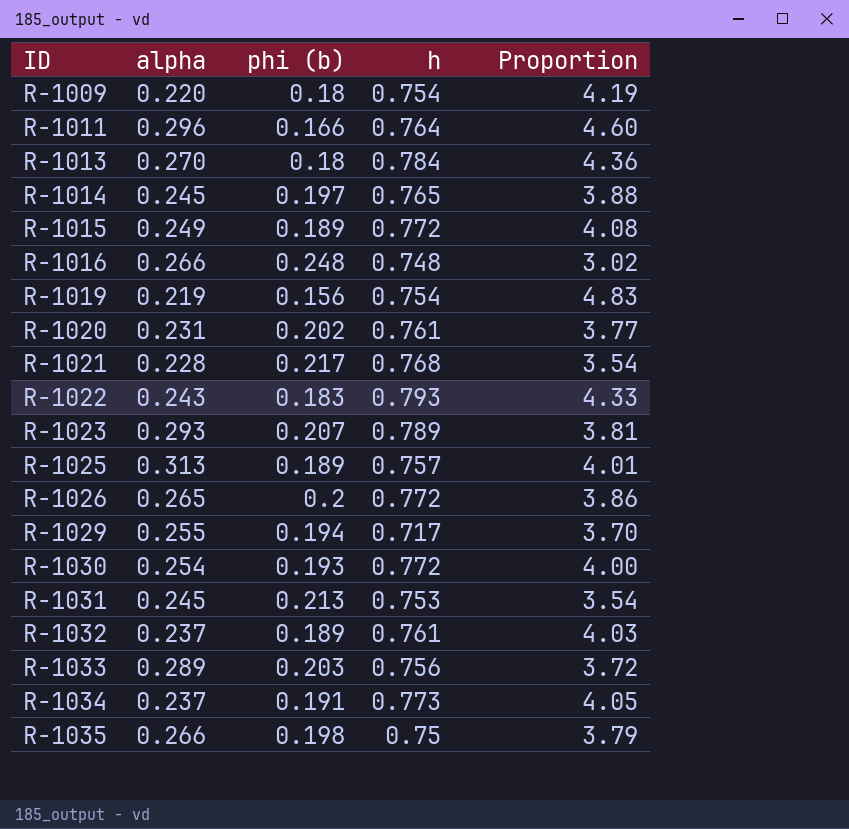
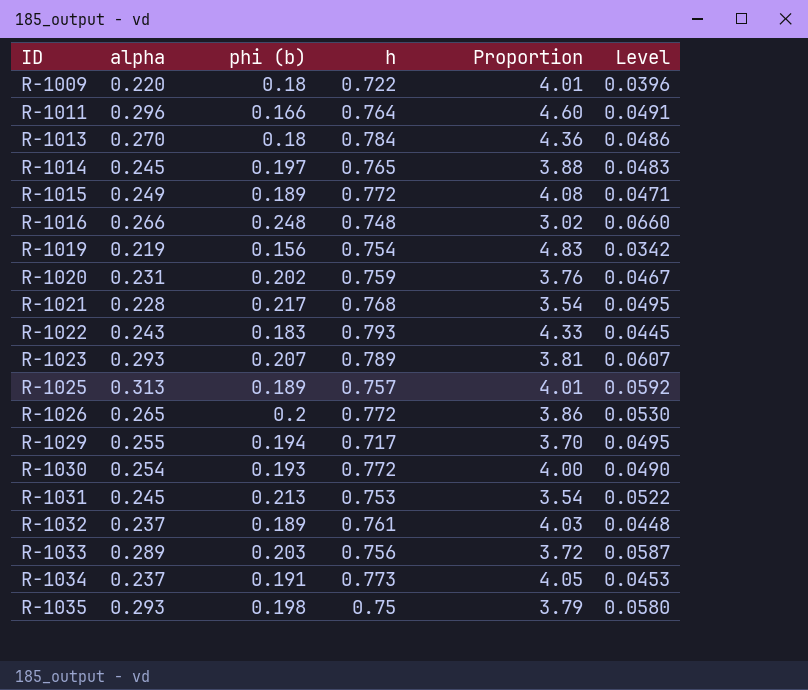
column Level | formula: none -> [alpha] * [phi (b)]
R-1009 | h: 0.754 -> 0.722
R-1009 | Proportion: 4.19 -> 4.01
R-1020 | h: 0.761 -> 0.759
R-1020 | Proportion: 3.77 -> 3.76
R-1035 | alpha: 0.266 -> 0.293

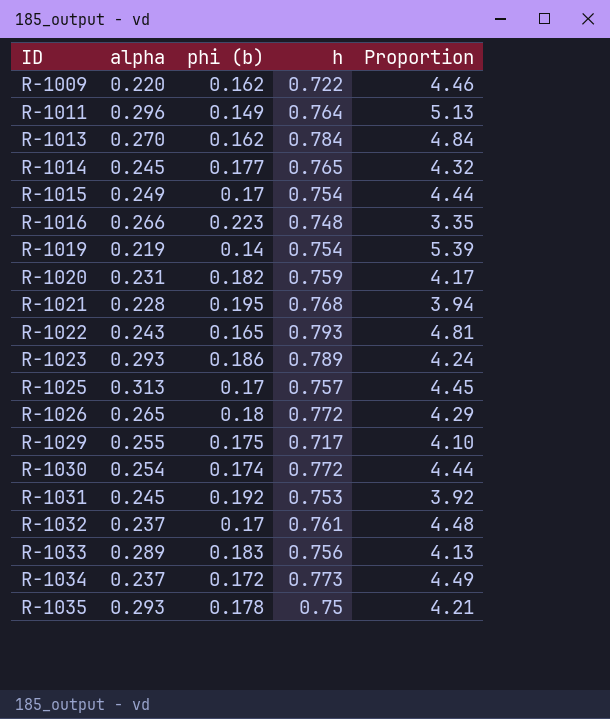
column Level | formula: [alpha] * [phi (b)] -> none
R-1009 | phi (b): 0.18 -> 0.162
R-1009 | Proportion: 4.01 -> 4.46
R-1011 | phi (b): 0.166 -> 0.149
R-1011 | Proportion: 4.60 -> 5.13
R-1013 | phi (b): 0.18 -> 0.162
R-1013 | Proportion: 4.36 -> 4.84
R-1014 | phi (b): 0.197 -> 0.177
R-1014 | Proportion: 3.88 -> 4.32
R-1015 | phi (b): 0.189 -> 0.17
R-1015 | h: 0.772 -> 0.754
R-1015 | Proportion: 4.08 -> 4.44
R-1016 | phi (b): 0.248 -> 0.223
R-1016 | Proportion: 3.02 -> 3.35
R-1019 | phi (b): 0.156 -> 0.14
R-1019 | Proportion: 4.83 -> 5.39
R-1020 | phi (b): 0.202 -> 0.182
R-1020 | Proportion: 3.76 -> 4.17
R-1021 | phi (b): 0.217 -> 0.195
R-1021 | Proportion: 3.54 -> 3.94
R-1022 | phi (b): 0.183 -> 0.165
R-1022 | Proportion: 4.33 -> 4.81
R-1023 | phi (b): 0.207 -> 0.186
R-1023 | Proportion: 3.81 -> 4.24
R-1025 | phi (b): 0.189 -> 0.17
R-1025 | Proportion: 4.01 -> 4.45
R-1026 | phi (b): 0.2 -> 0.18
R-1026 | Proportion: 3.86 -> 4.29
R-1029 | phi (b): 0.194 -> 0.175
R-1029 | Proportion: 3.70 -> 4.10
R-1030 | phi (b): 0.193 -> 0.174
R-1030 | Proportion: 4.00 -> 4.44
R-1031 | phi (b): 0.213 -> 0.192
R-1031 | Proportion: 3.54 -> 3.92
R-1032 | phi (b): 0.189 -> 0.17
R-1032 | Proportion: 4.03 -> 4.48
R-1033 | phi (b): 0.203 -> 0.183
R-1033 | Proportion: 3.72 -> 4.13
R-1034 | phi (b): 0.191 -> 0.172
R-1034 | Proportion: 4.05 -> 4.49
R-1035 | phi (b): 0.198 -> 0.178
R-1035 | Proportion: 3.79 -> 4.21

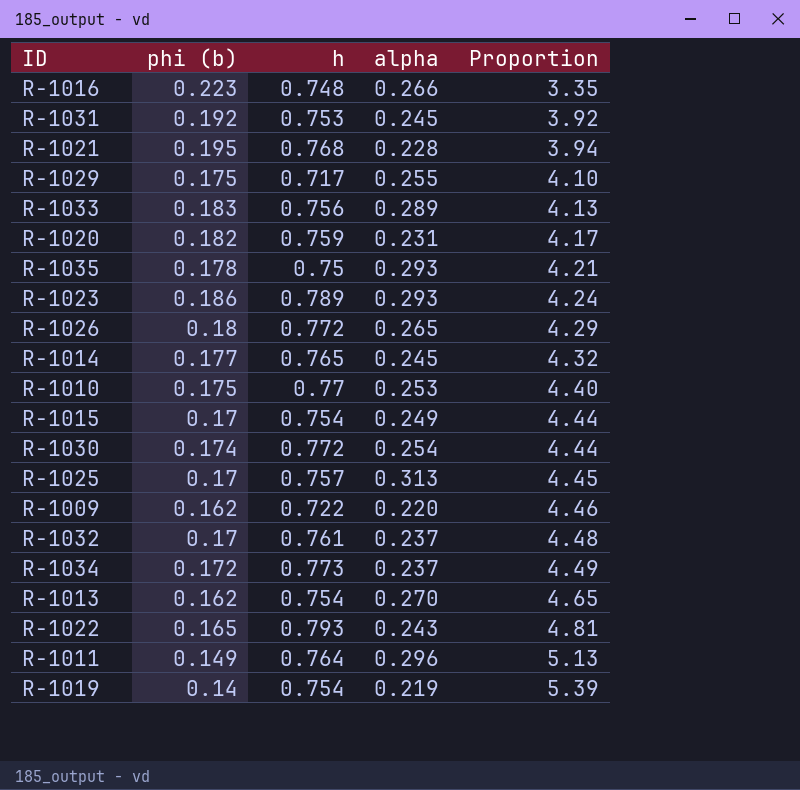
row order: ID ascending -> Proportion ascending
column alpha | position: 2 -> 4
row R-1010: none -> 0.175 | 0.77 | 0.253 | 4.40
R-1013 | h: 0.784 -> 0.754
R-1013 | Proportion: 4.84 -> 4.65

